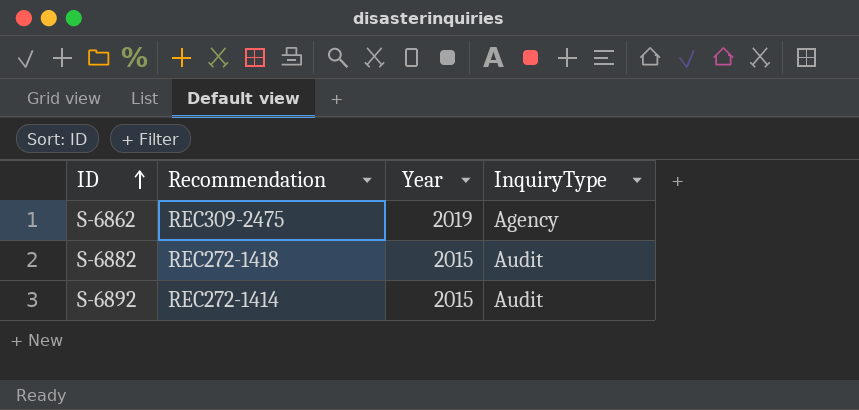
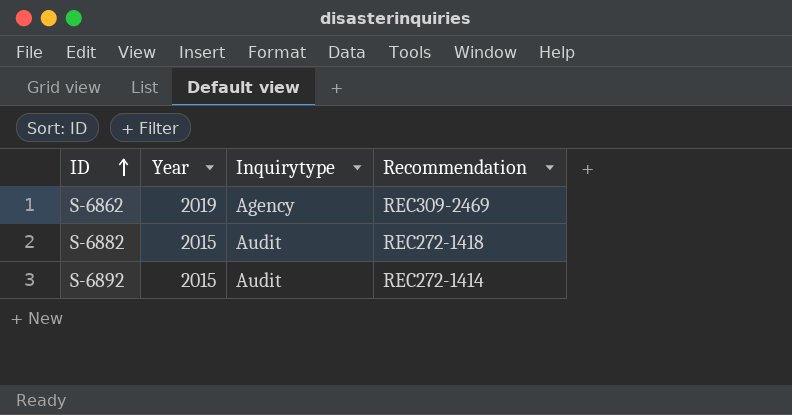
column name: InquiryType -> Inquirytype
column Recommendation | position: 2 -> 4
S-6862 | Recommendation: REC309-2475 -> REC309-2469

